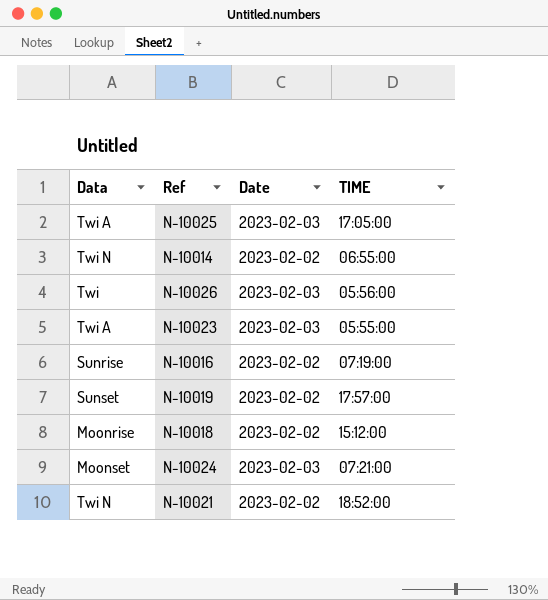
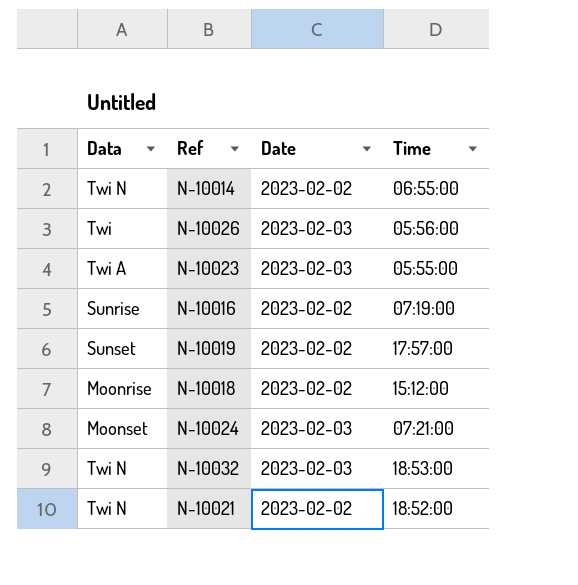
column name: TIME -> Time
row N-10025: Twi A | 2023-02-03 | 17:05:00 -> none
row N-10032: none -> Twi N | 2023-02-03 | 18:53:00

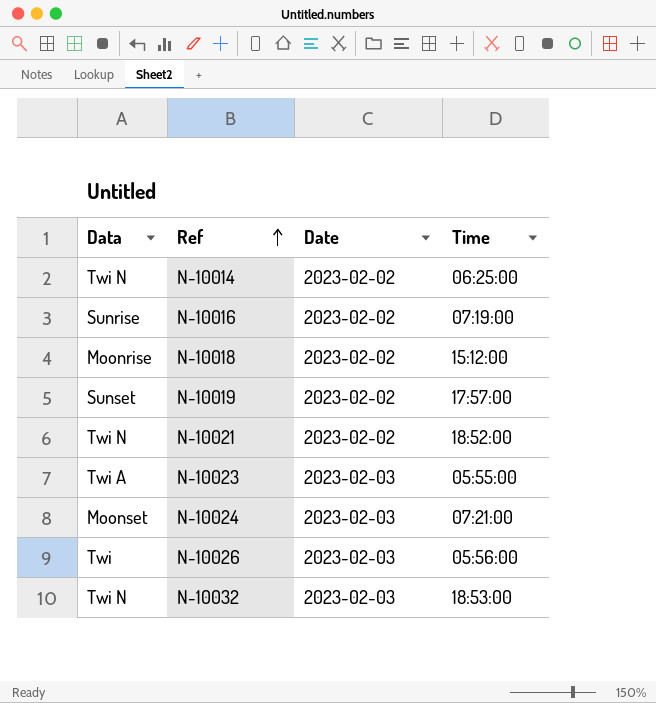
row order: none -> Ref ascending
N-10014 | Time: 06:55:00 -> 06:25:00

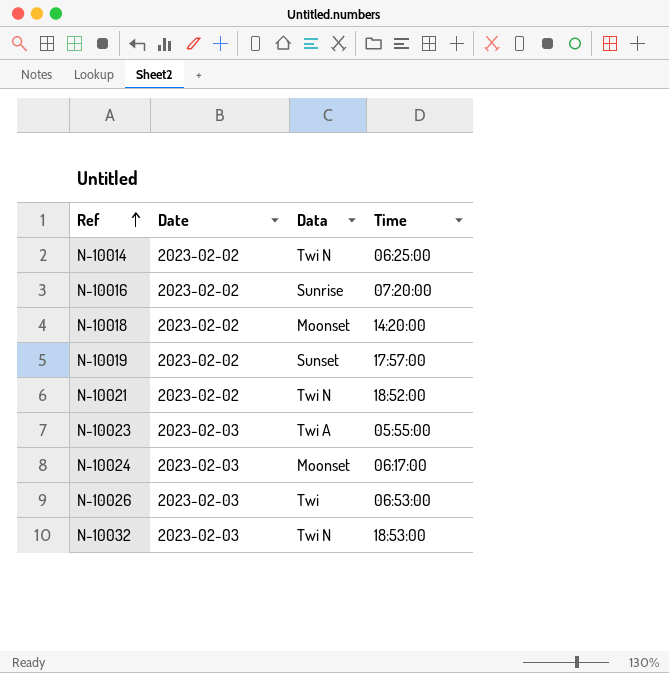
column Data | position: 1 -> 3
N-10016 | Time: 07:19:00 -> 07:20:00
N-10018 | Data: Moonrise -> Moonset
N-10018 | Time: 15:12:00 -> 14:20:00
N-10024 | Time: 07:21:00 -> 06:17:00
N-10026 | Time: 05:56:00 -> 06:53:00

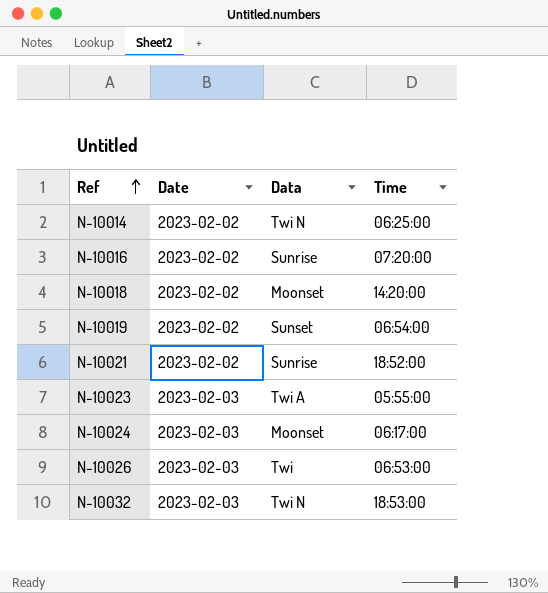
N-10019 | Time: 17:57:00 -> 06:54:00
N-10021 | Data: Twi N -> Sunrise

